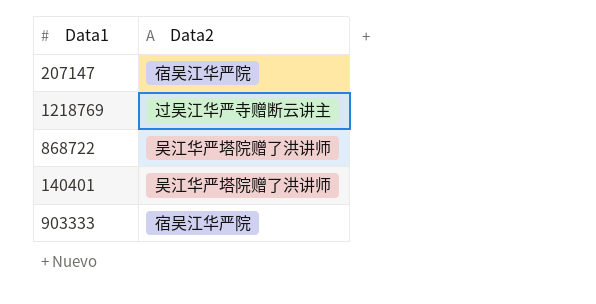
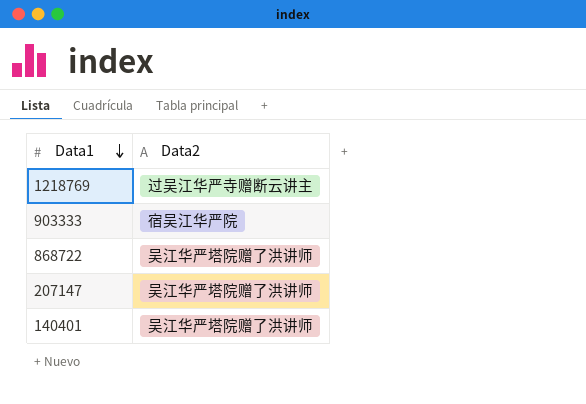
row order: none -> Data1 descending
207147 | Data2: 宿吴江华严院 -> 吴江华严塔院赠了洪讲师

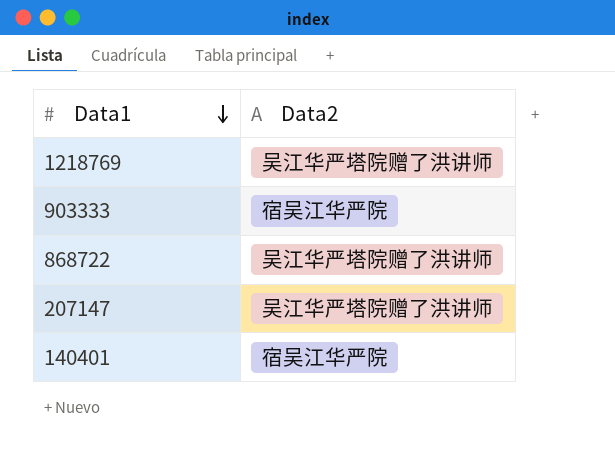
1218769 | Data2: 过吴江华严寺赠断云讲主 -> 吴江华严塔院赠了洪讲师
140401 | Data2: 吴江华严塔院赠了洪讲师 -> 宿吴江华严院

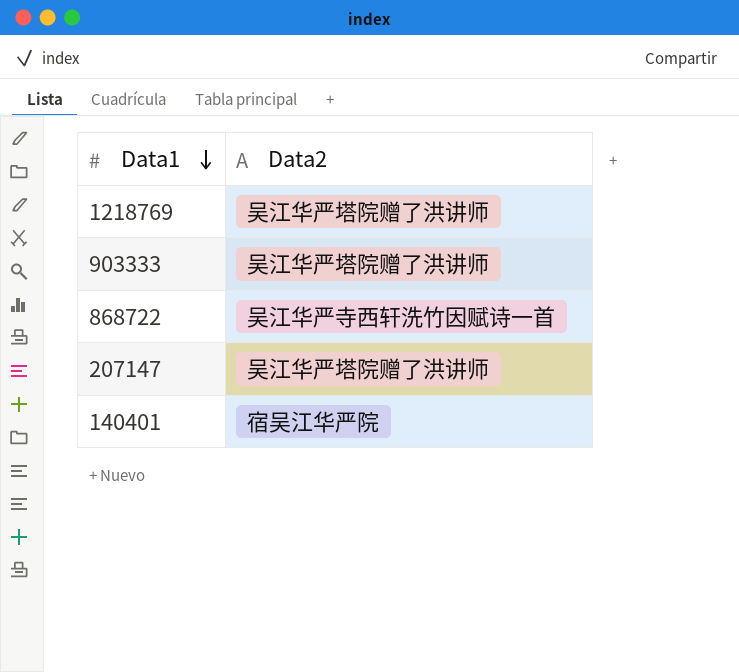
903333 | Data2: 宿吴江华严院 -> 吴江华严塔院赠了洪讲师
868722 | Data2: 吴江华严塔院赠了洪讲师 -> 吴江华严寺西轩洗竹因赋诗一首

